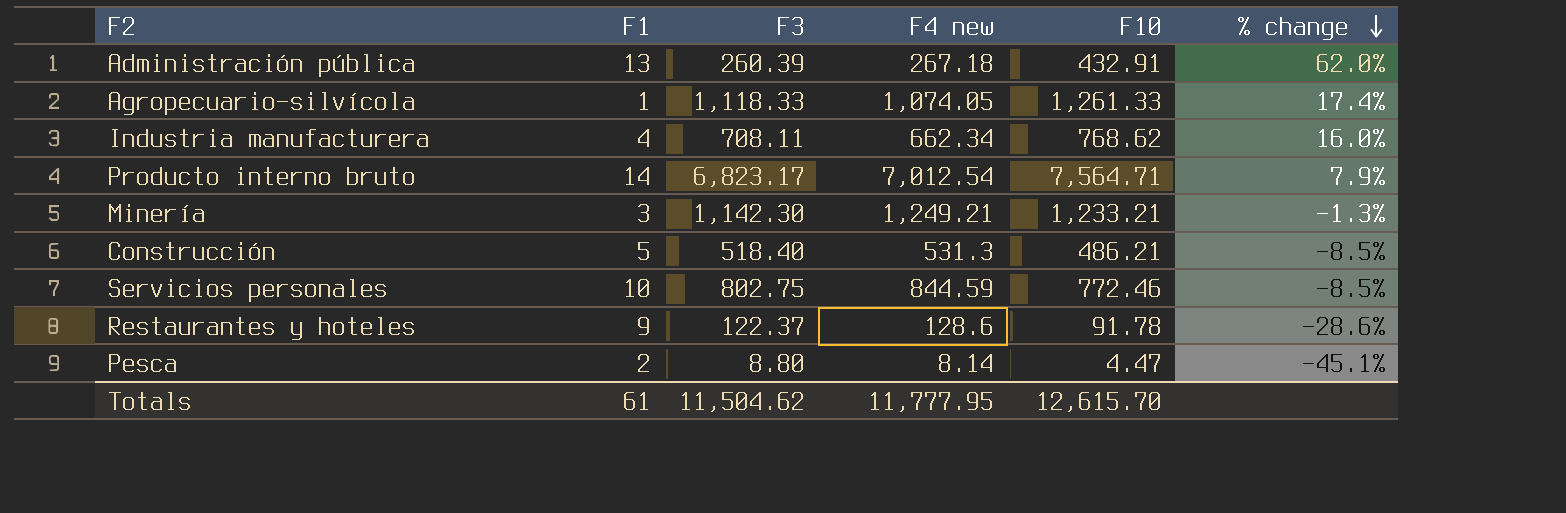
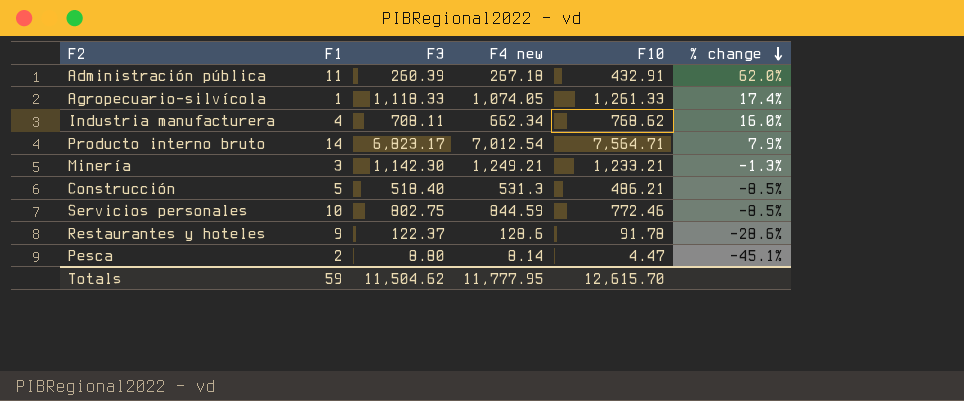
Administración pública | F1: 13 -> 11
Totals | F1: 61 -> 59

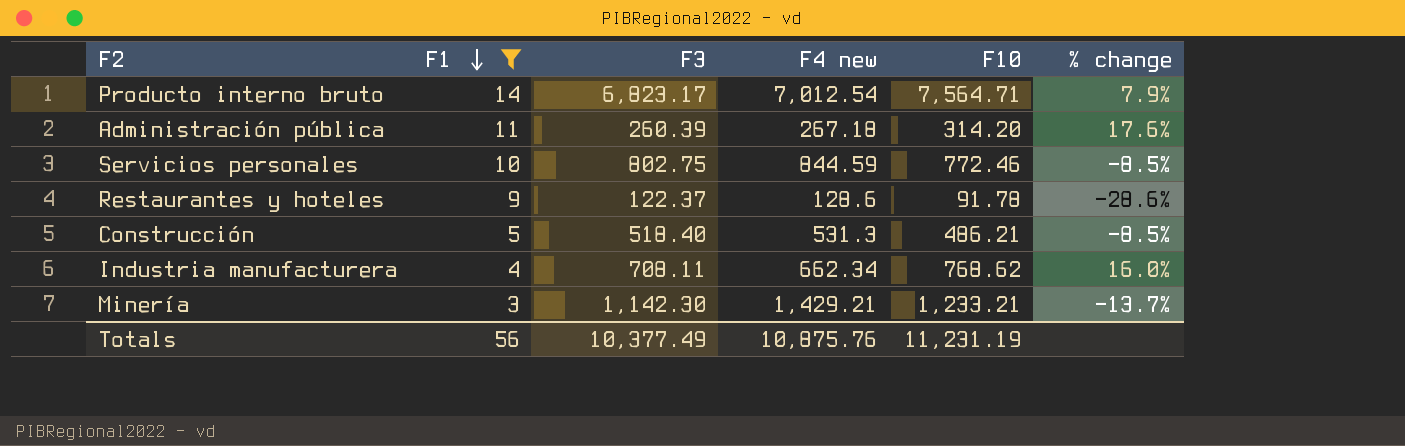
filter: none -> F1 >= 3
row order: % change descending -> F1 descending
Administración pública | F10: 432.91 -> 314.20
Administración pública | % change: 62.0% -> 17.6%
Minería | F4 new: 1,249.21 -> 1,429.21
Minería | % change: -1.3% -> -13.7%
Totals | F1: 59 -> 56
Totals | F3: 11,504.62 -> 10,377.49
Totals | F4 new: 11,777.95 -> 10,875.76
Totals | F10: 12,615.70 -> 11,231.19

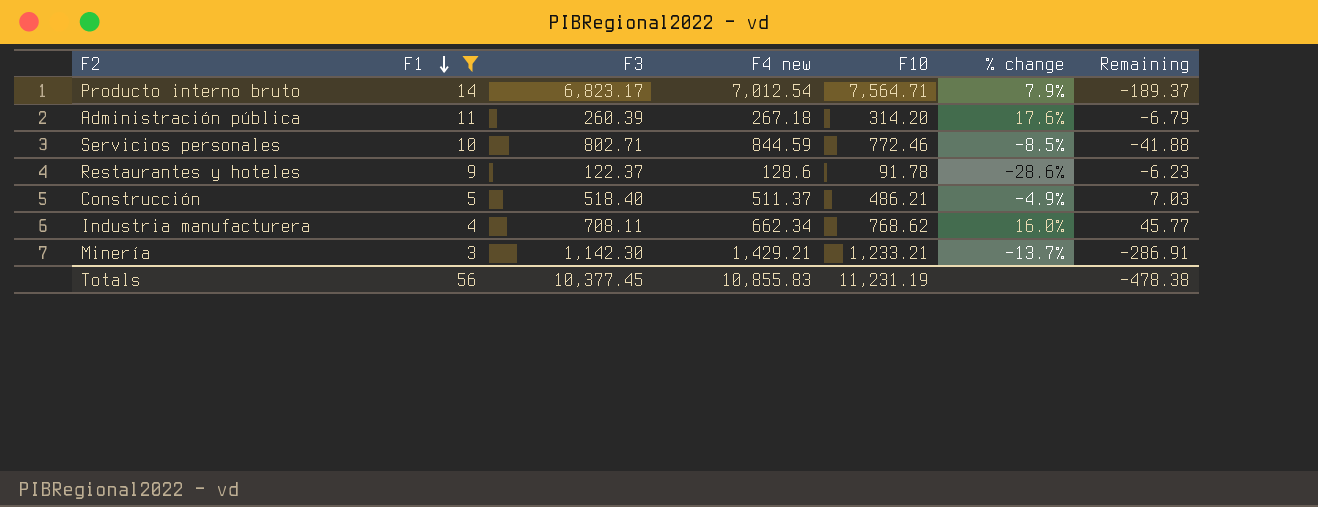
column Remaining | formula: none -> [F3] - [F4 new]
Servicios personales | F3: 802.75 -> 802.71
Construcción | F4 new: 531.3 -> 511.37
Construcción | % change: -8.5% -> -4.9%
Totals | F3: 10,377.49 -> 10,377.45
Totals | F4 new: 10,875.76 -> 10,855.83

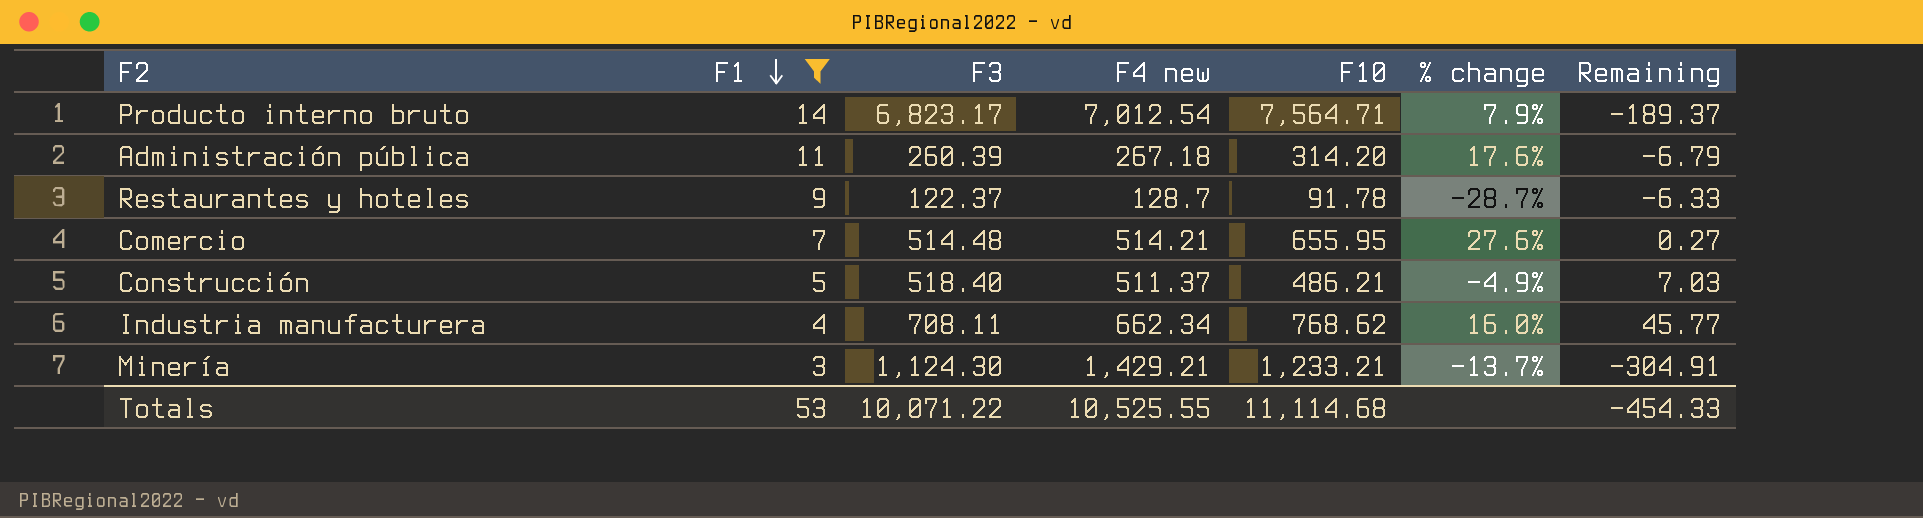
row Servicios personales: 10 | 802.71 | 844.59 | 772.46 | -8.5% | -41.88 -> none
Restaurantes y hoteles | F4 new: 128.6 -> 128.7
Restaurantes y hoteles | % change: -28.6% -> -28.7%
Restaurantes y hoteles | Remaining: -6.23 -> -6.33
row Comercio: none -> 7 | 514.48 | 514.21 | 655.95 | 27.6% | 0.27
Minería | F3: 1,142.30 -> 1,124.30
Minería | Remaining: -286.91 -> -304.91
Totals | F1: 56 -> 53
Totals | F3: 10,377.45 -> 10,071.22
Totals | F4 new: 10,855.83 -> 10,525.55
Totals | F10: 11,231.19 -> 11,114.68
Totals | Remaining: -478.38 -> -454.33

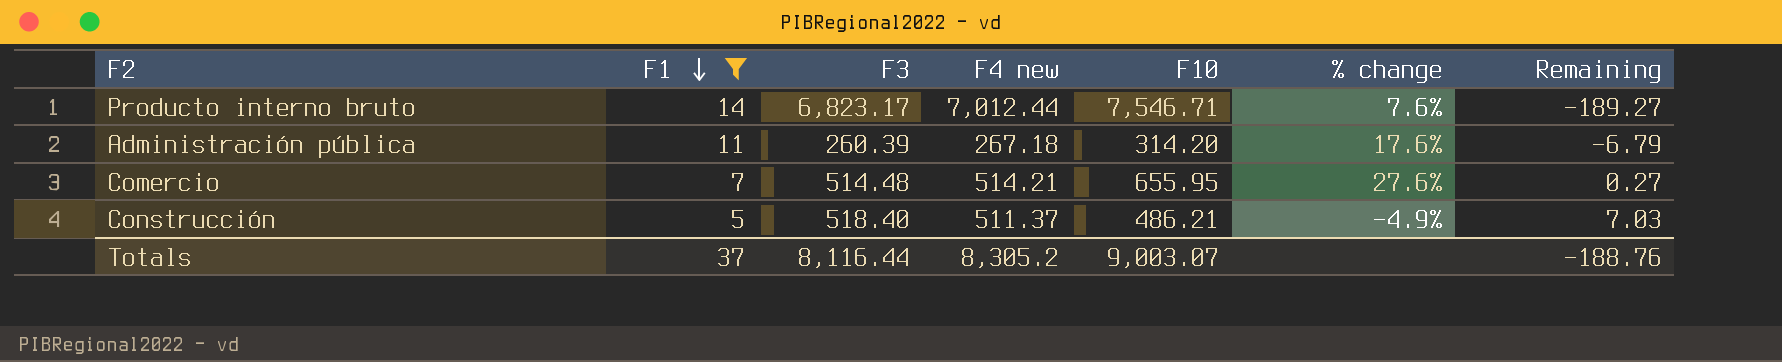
row Restaurantes y hoteles: 9 | 122.37 | 128.7 | 91.78 | -28.7% | -6.33 -> none
row Industria manufacturera: 4 | 708.11 | 662.34 | 768.62 | 16.0% | 45.77 -> none
row Minería: 3 | 1,124.30 | 1,429.21 | 1,233.21 | -13.7% | -304.91 -> none
Producto interno bruto | F4 new: 7,012.54 -> 7,012.44
Producto interno bruto | F10: 7,564.71 -> 7,546.71
Producto interno bruto | % change: 7.9% -> 7.6%
Producto interno bruto | Remaining: -189.37 -> -189.27
Totals | F1: 53 -> 37
Totals | F3: 10,071.22 -> 8,116.44
Totals | F4 new: 10,525.55 -> 8,305.2
Totals | F10: 11,114.68 -> 9,003.07
Totals | Remaining: -454.33 -> -188.76

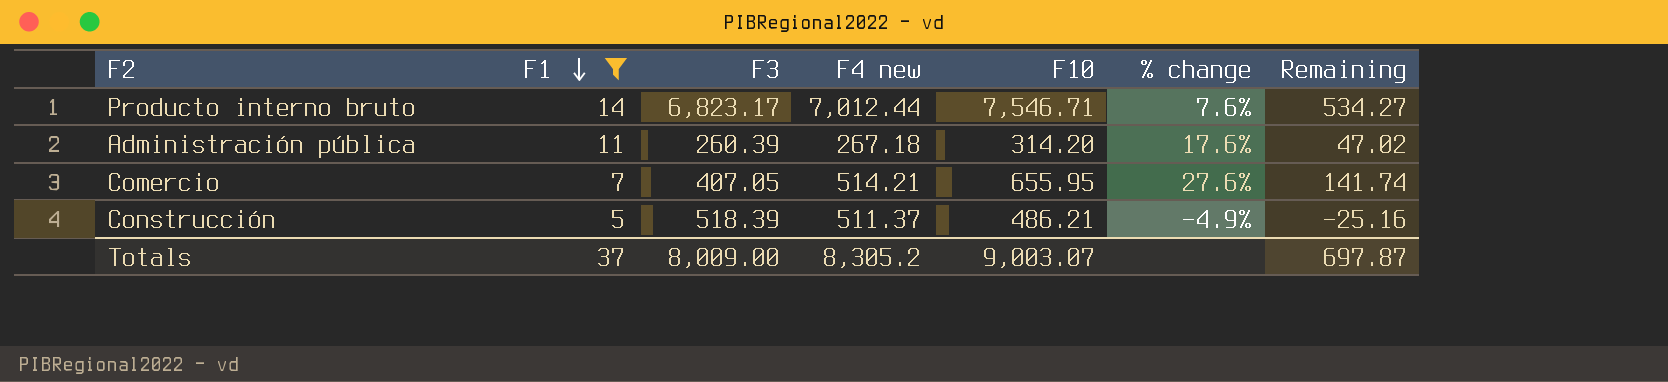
column Remaining | formula: [F3] - [F4 new] -> [F10] - [F4 new]
Comercio | F3: 514.48 -> 407.05
Construcción | F3: 518.40 -> 518.39
Totals | F3: 8,116.44 -> 8,009.00
Totals | Remaining: -188.76 -> 697.87

